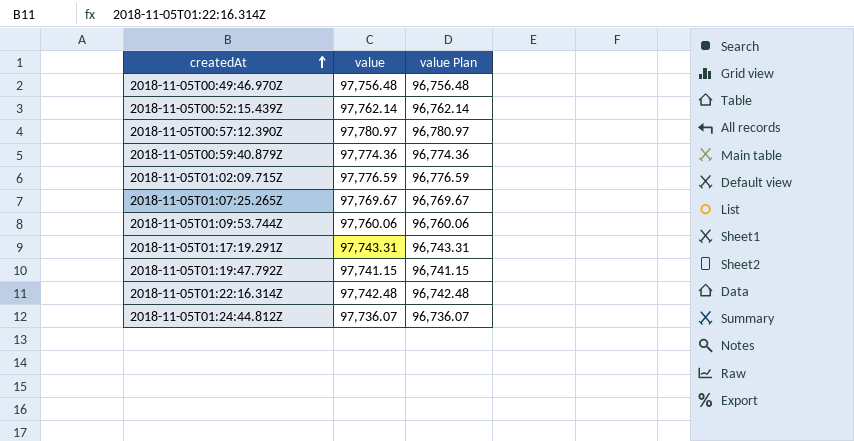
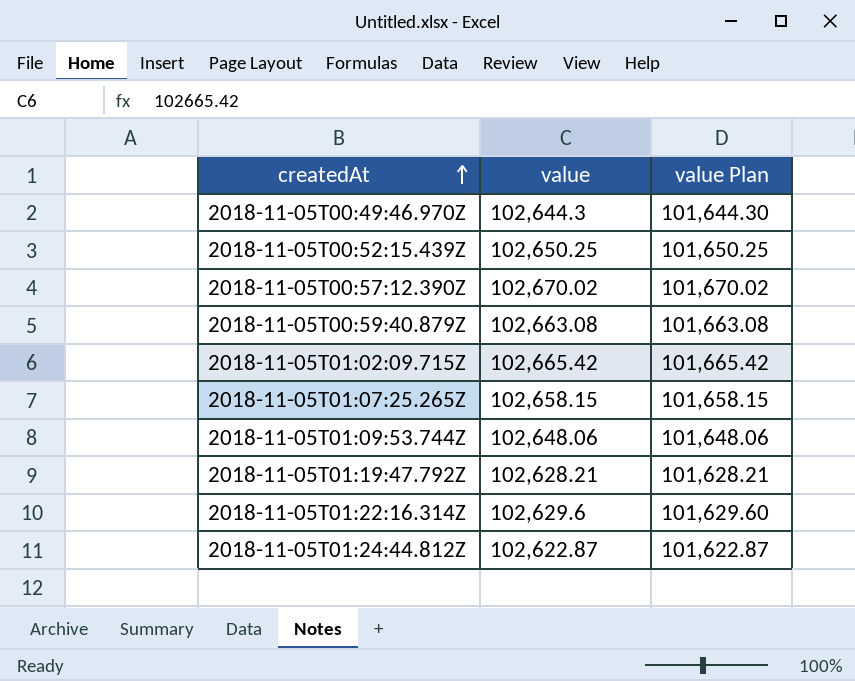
row 2018-11-05T01:17:19.291Z: 97,743.31 | 96,743.31 -> none
2018-11-05T00:49:46.970Z | value: 97,756.48 -> 102,644.3
2018-11-05T00:49:46.970Z | value Plan: 96,756.48 -> 101,644.30
2018-11-05T00:52:15.439Z | value: 97,762.14 -> 102,650.25
2018-11-05T00:52:15.439Z | value Plan: 96,762.14 -> 101,650.25
2018-11-05T00:57:12.390Z | value: 97,780.97 -> 102,670.02
2018-11-05T00:57:12.390Z | value Plan: 96,780.97 -> 101,670.02
2018-11-05T00:59:40.879Z | value: 97,774.36 -> 102,663.08
2018-11-05T00:59:40.879Z | value Plan: 96,774.36 -> 101,663.08
2018-11-05T01:02:09.715Z | value: 97,776.59 -> 102,665.42
2018-11-05T01:02:09.715Z | value Plan: 96,776.59 -> 101,665.42
2018-11-05T01:07:25.265Z | value: 97,769.67 -> 102,658.15
2018-11-05T01:07:25.265Z | value Plan: 96,769.67 -> 101,658.15
2018-11-05T01:09:53.744Z | value: 97,760.06 -> 102,648.06
2018-11-05T01:09:53.744Z | value Plan: 96,760.06 -> 101,648.06
2018-11-05T01:19:47.792Z | value: 97,741.15 -> 102,628.21
2018-11-05T01:19:47.792Z | value Plan: 96,741.15 -> 101,628.21
2018-11-05T01:22:16.314Z | value: 97,742.48 -> 102,629.6
2018-11-05T01:22:16.314Z | value Plan: 96,742.48 -> 101,629.60
2018-11-05T01:24:44.812Z | value: 97,736.07 -> 102,622.87
2018-11-05T01:24:44.812Z | value Plan: 96,736.07 -> 101,622.87

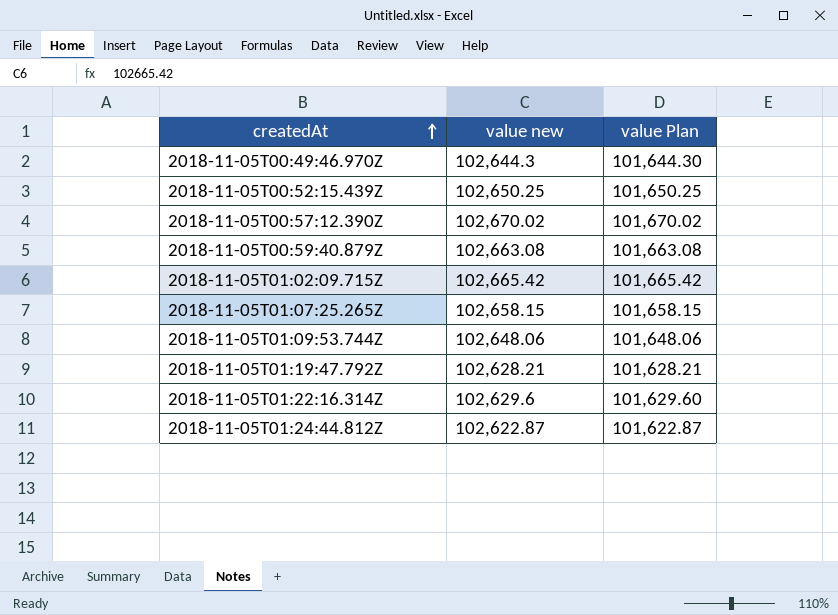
column name: value -> value new

